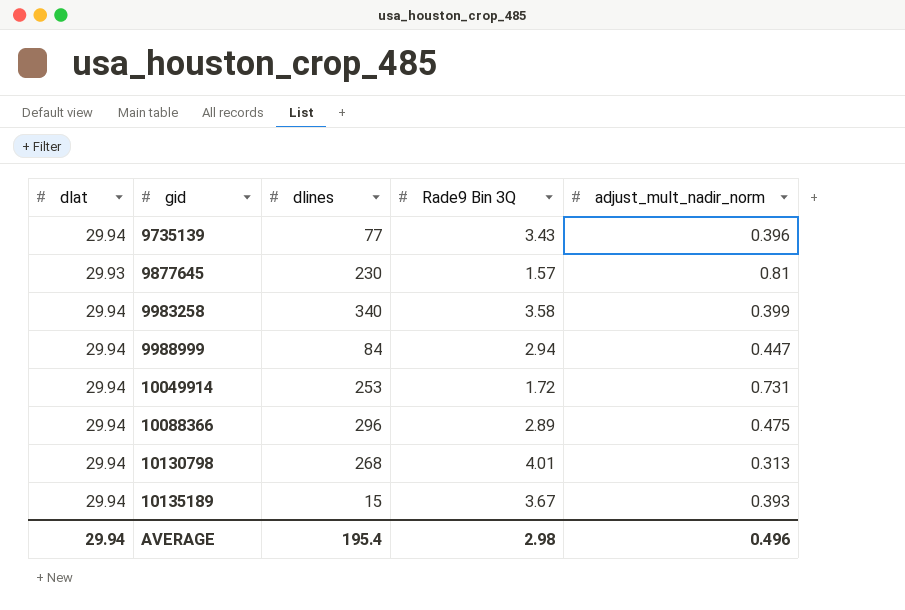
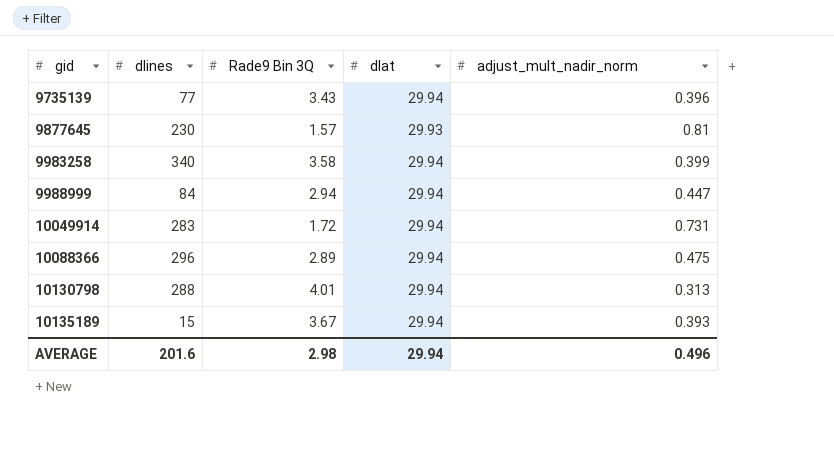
column dlat | position: 1 -> 4
10049914 | dlines: 253 -> 283
10130798 | dlines: 268 -> 288
AVERAGE | dlines: 195.4 -> 201.6

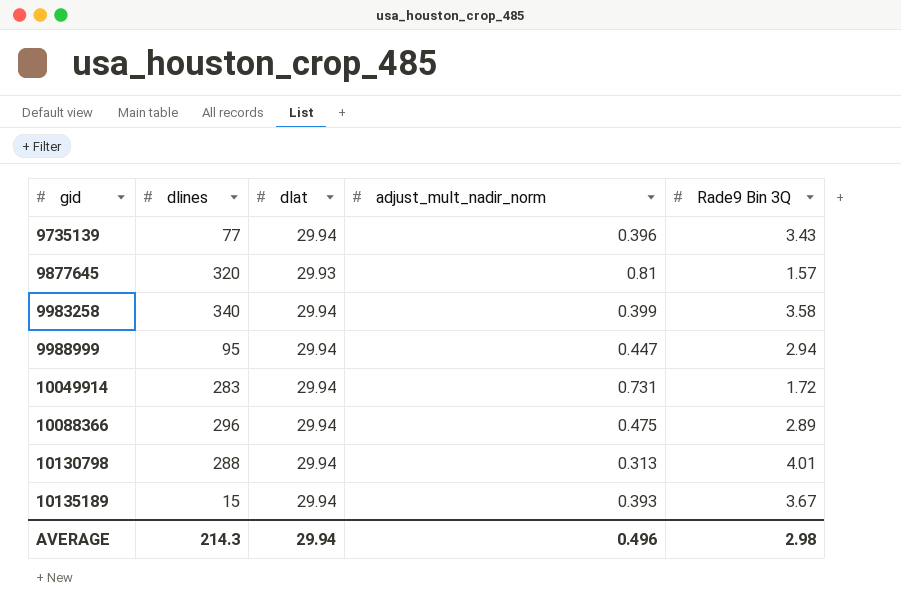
column Rade9 Bin 3Q | position: 3 -> 5
9877645 | dlines: 230 -> 320
9988999 | dlines: 84 -> 95
AVERAGE | dlines: 201.6 -> 214.3

